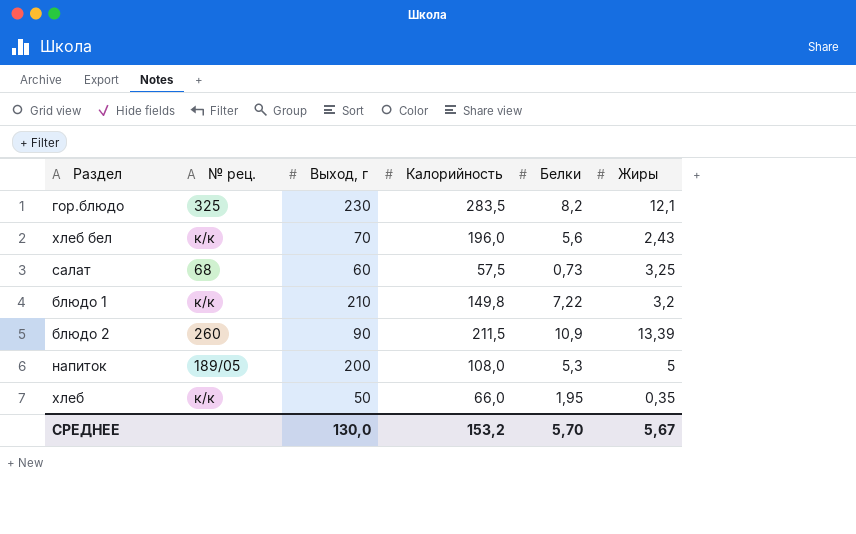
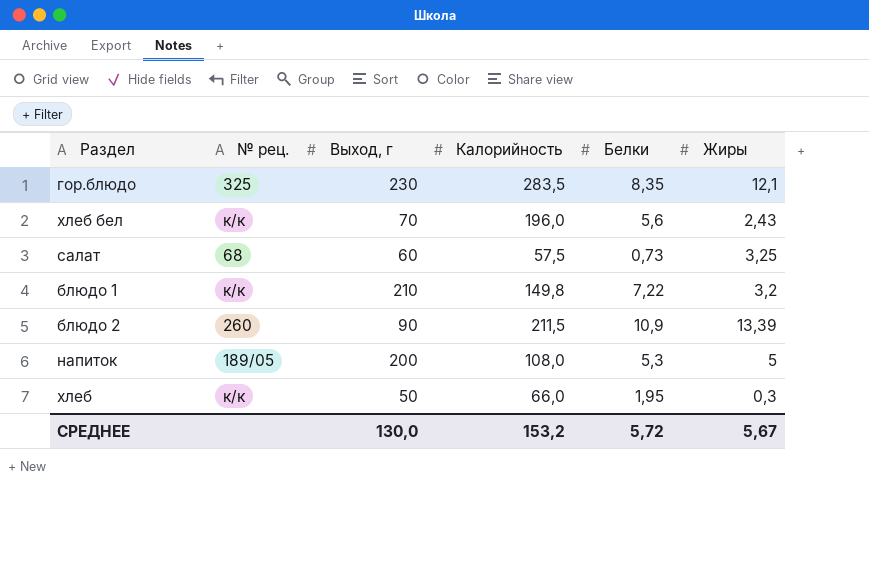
гор.блюдо | Белки: 8,2 -> 8,35
хлеб | Жиры: 0,35 -> 0,3
СРЕДНЕЕ | Белки: 5,70 -> 5,72

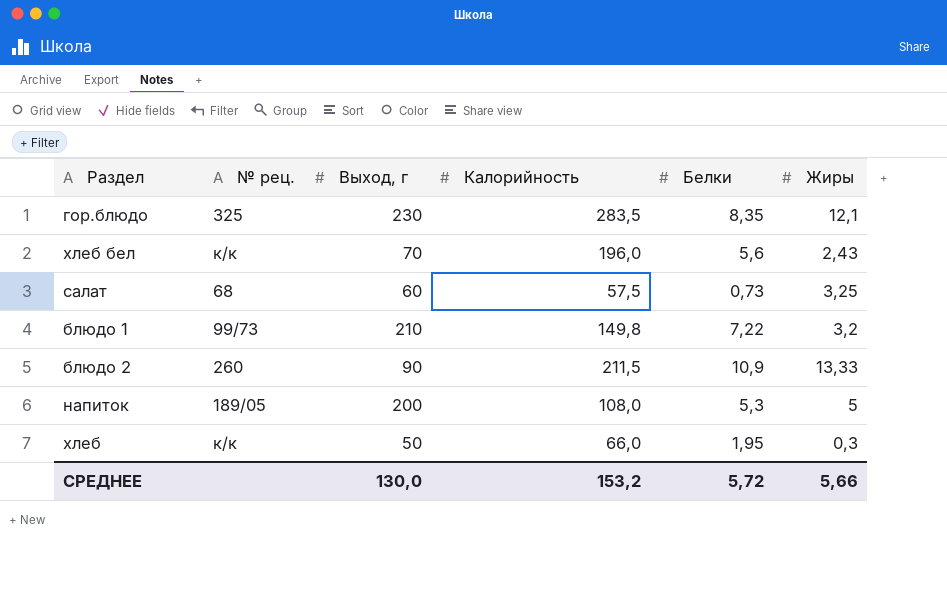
блюдо 1 | № рец.: к/к -> 99/73
блюдо 2 | Жиры: 13,39 -> 13,33
СРЕДНЕЕ | Жиры: 5,67 -> 5,66

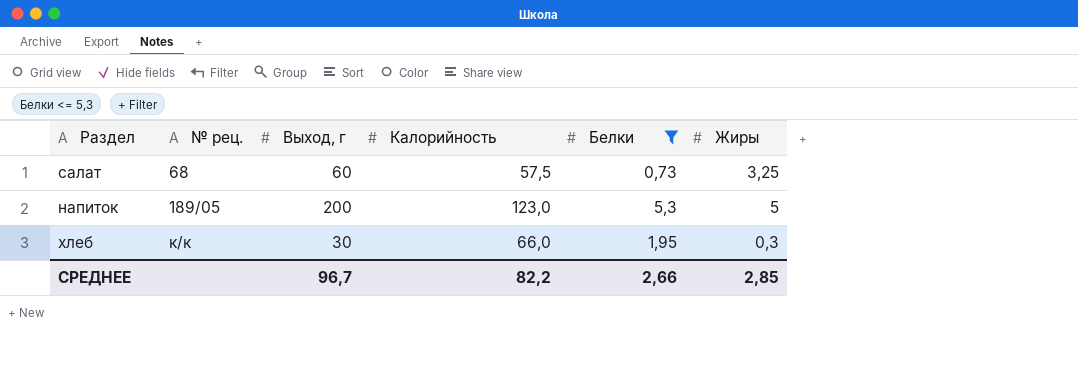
filter: none -> Белки <= 5,3
напиток | Калорийность: 108,0 -> 123,0
хлеб | Выход, г: 50 -> 30
СРЕДНЕЕ | Выход, г: 130,0 -> 96,7
СРЕДНЕЕ | Калорийность: 153,2 -> 82,2
СРЕДНЕЕ | Белки: 5,72 -> 2,66
СРЕДНЕЕ | Жиры: 5,66 -> 2,85

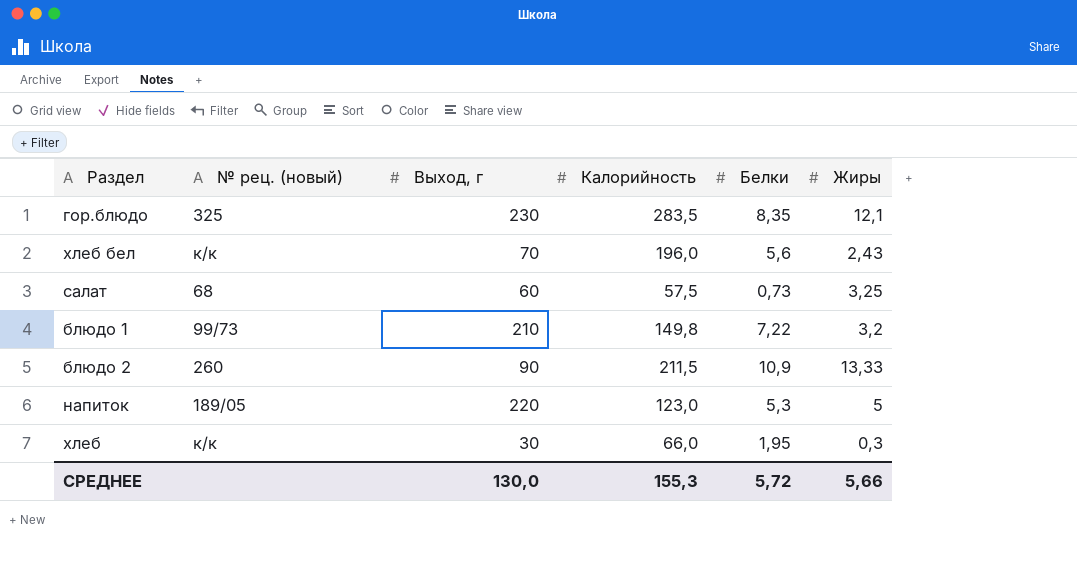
filter: Белки <= 5,3 -> none
column name: № рец. -> № рец. (новый)
напиток | Выход, г: 200 -> 220
СРЕДНЕЕ | Выход, г: 96,7 -> 130,0
СРЕДНЕЕ | Калорийность: 82,2 -> 155,3
СРЕДНЕЕ | Белки: 2,66 -> 5,72
СРЕДНЕЕ | Жиры: 2,85 -> 5,66

